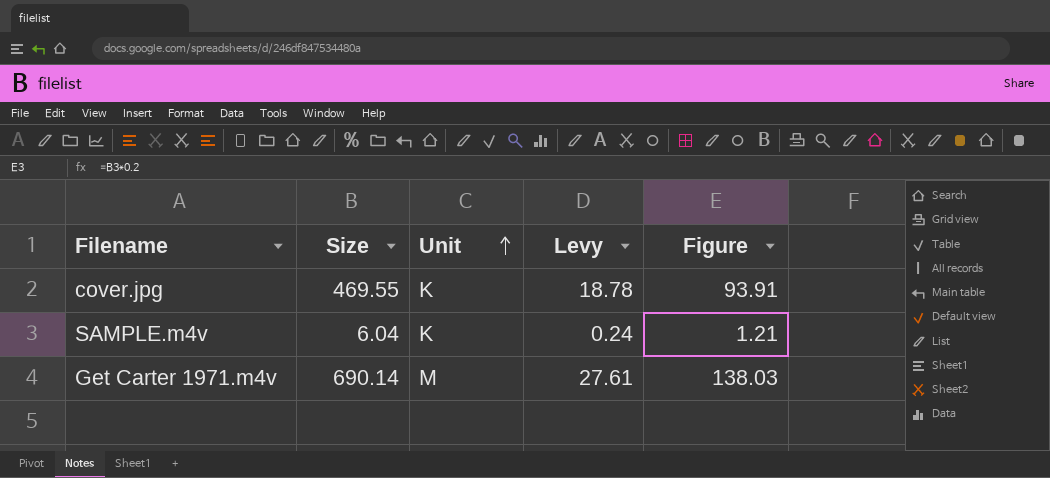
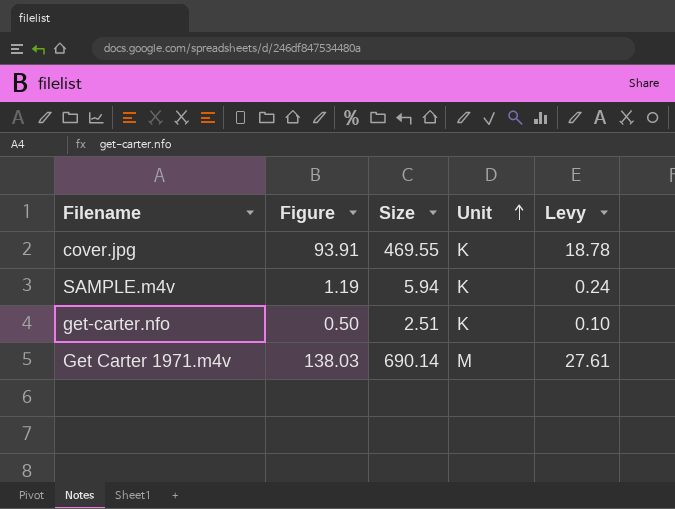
column Figure | position: 5 -> 2
SAMPLE.m4v | Figure: 1.21 -> 1.19
SAMPLE.m4v | Size: 6.04 -> 5.94
row get-carter.nfo: none -> 0.50 | 2.51 | K | 0.10

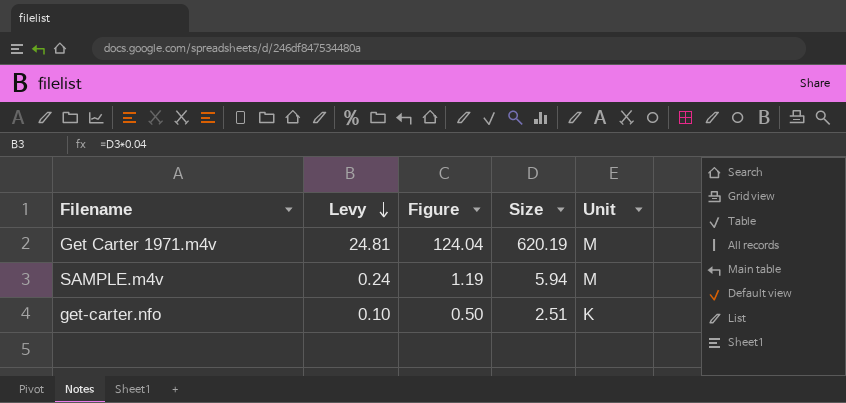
row order: Unit ascending -> Levy descending
column Levy | position: 5 -> 2
row cover.jpg: 93.91 | 469.55 | K | 18.78 -> none
Get Carter 1971.m4v | Levy: 27.61 -> 24.81
Get Carter 1971.m4v | Figure: 138.03 -> 124.04
Get Carter 1971.m4v | Size: 690.14 -> 620.19
SAMPLE.m4v | Unit: K -> M

